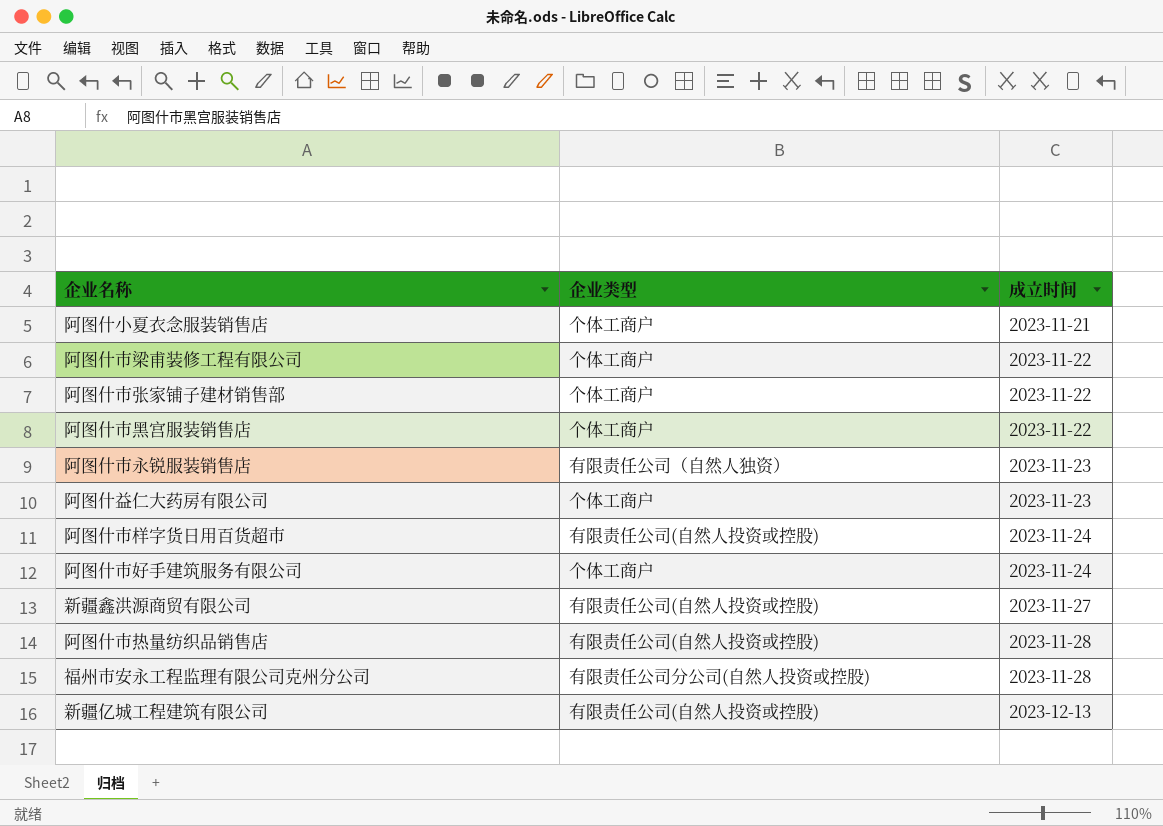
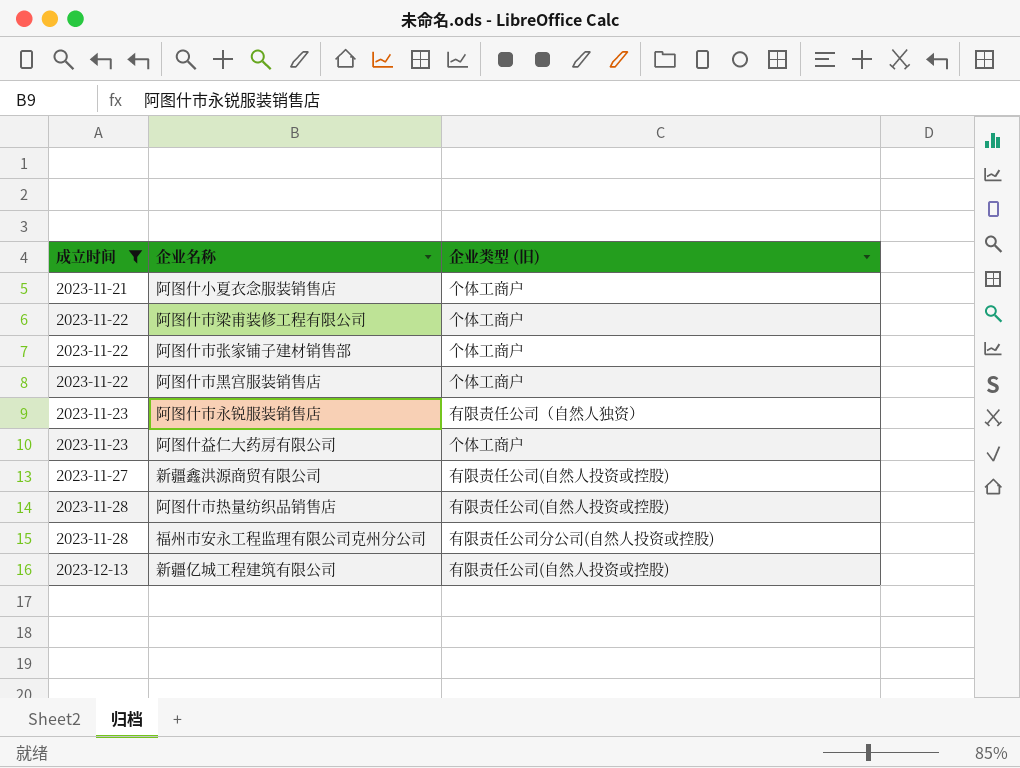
filter: none -> 成立时间 != 2023-11-24
column 成立时间 | position: 3 -> 1
column name: 企业类型 -> 企业类型 (旧)

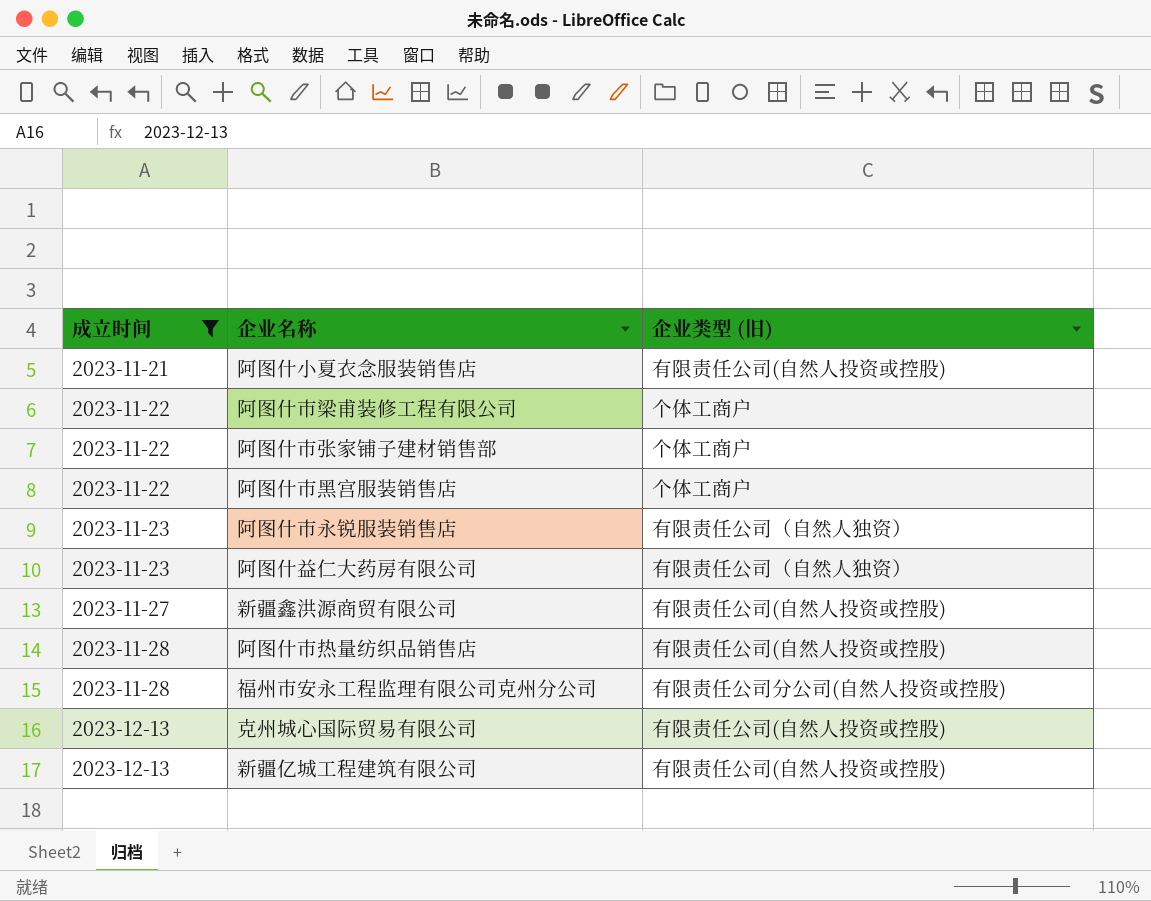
阿图什小夏衣念服装销售店 | 企业类型 (旧): 个体工商户 -> 有限责任公司(自然人投资或控股)
阿图什益仁大药房有限公司 | 企业类型 (旧): 个体工商户 -> 有限责任公司（自然人独资）
row 克州城心国际贸易有限公司: none -> 2023-12-13 | 有限责任公司(自然人投资或控股)

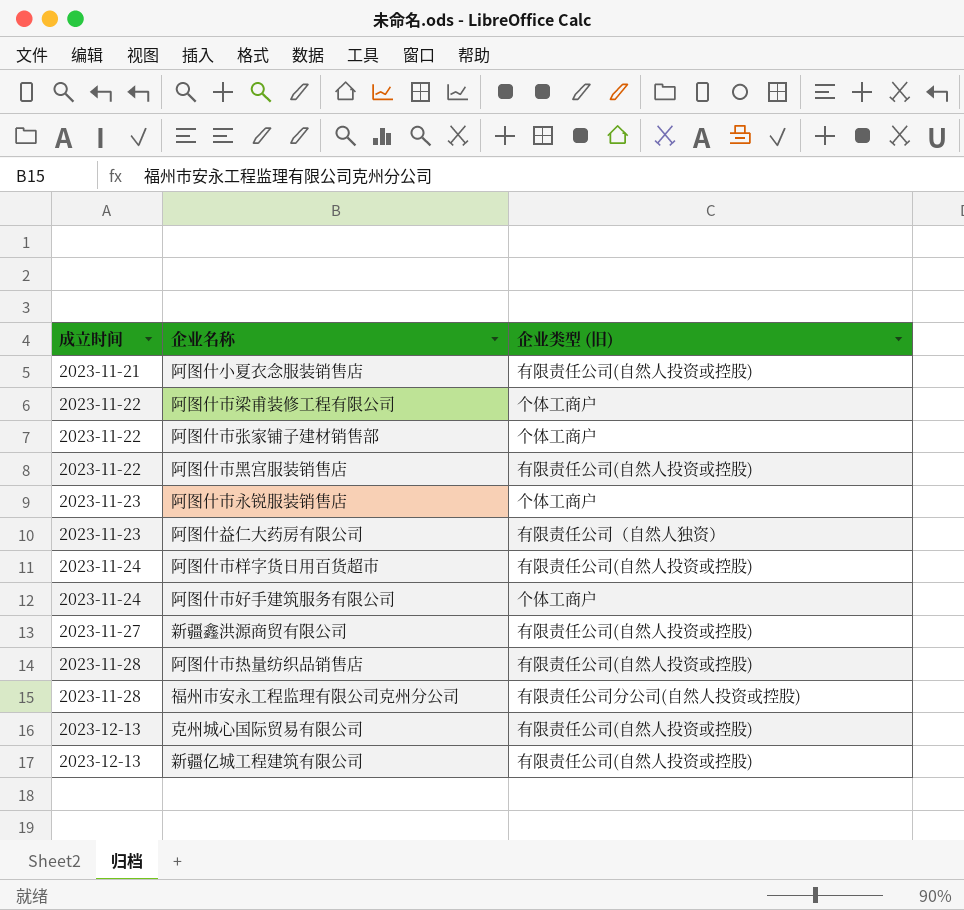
filter: 成立时间 != 2023-11-24 -> none
阿图什市黑宫服装销售店 | 企业类型 (旧): 个体工商户 -> 有限责任公司(自然人投资或控股)
阿图什市永锐服装销售店 | 企业类型 (旧): 有限责任公司（自然人独资） -> 个体工商户

